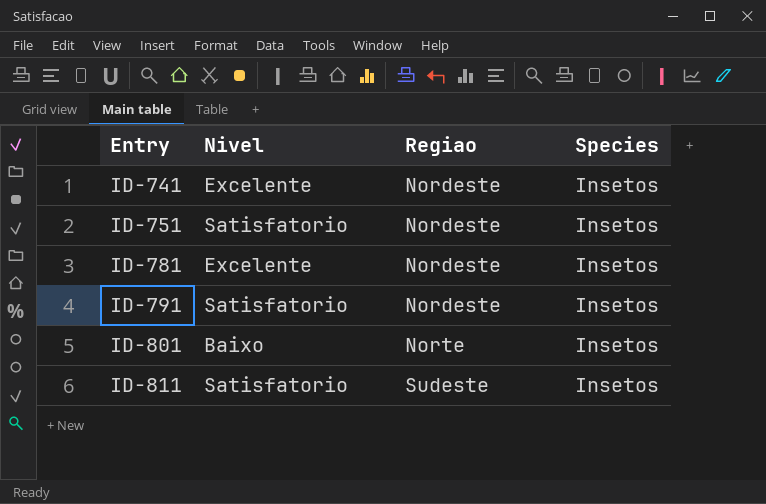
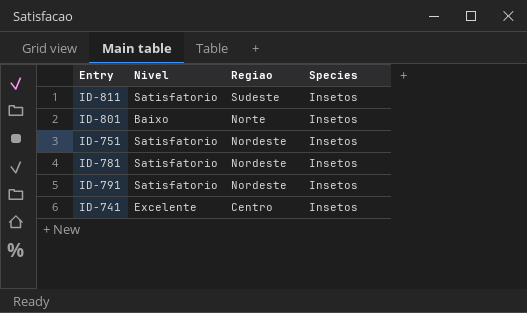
row order: Entry ascending -> Regiao descending
ID-781 | Nivel: Excelente -> Satisfatorio
ID-741 | Regiao: Nordeste -> Centro

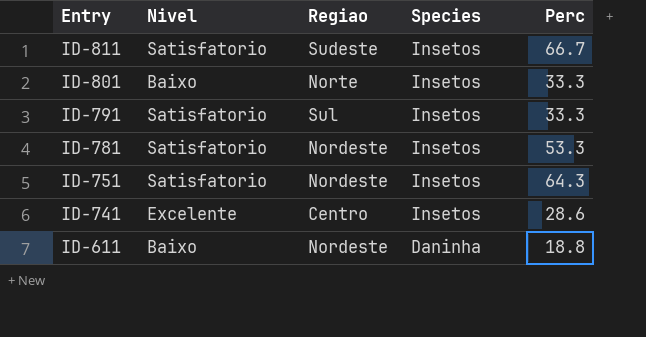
row order: Regiao descending -> Entry descending
column Perc | position: none -> 5
ID-791 | Regiao: Nordeste -> Sul
row ID-611: none -> Baixo | Nordeste | Daninha | 18.8

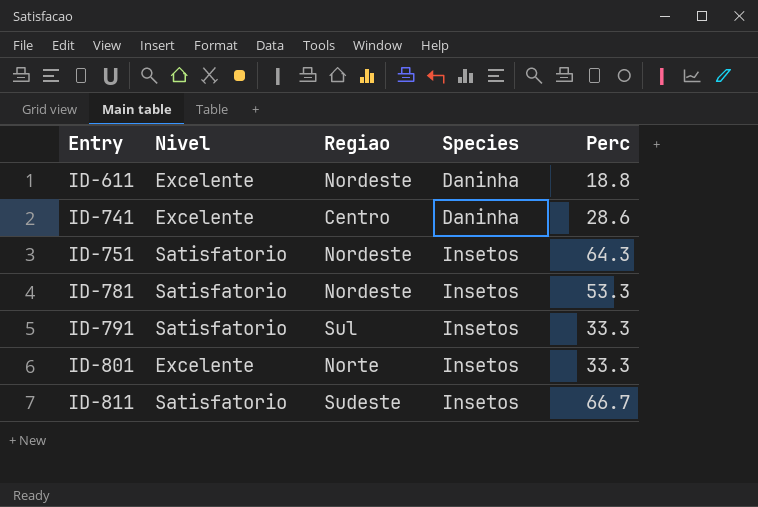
row order: Entry descending -> Entry ascending
ID-611 | Nivel: Baixo -> Excelente
ID-741 | Species: Insetos -> Daninha
ID-801 | Nivel: Baixo -> Excelente

